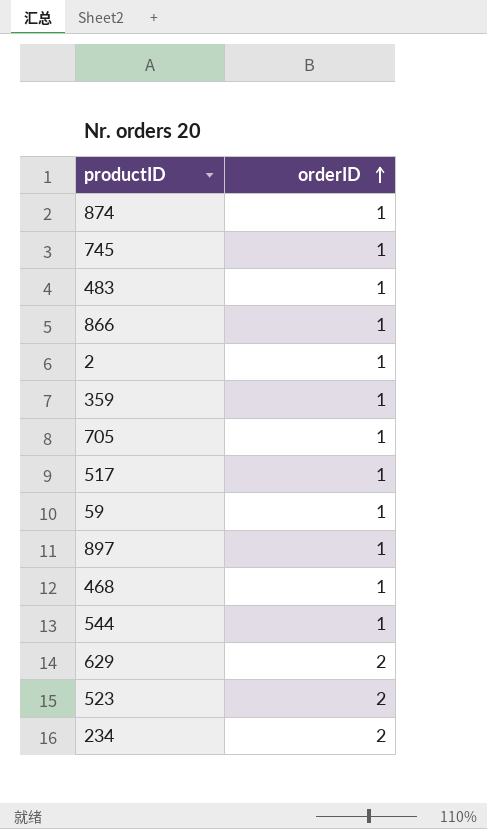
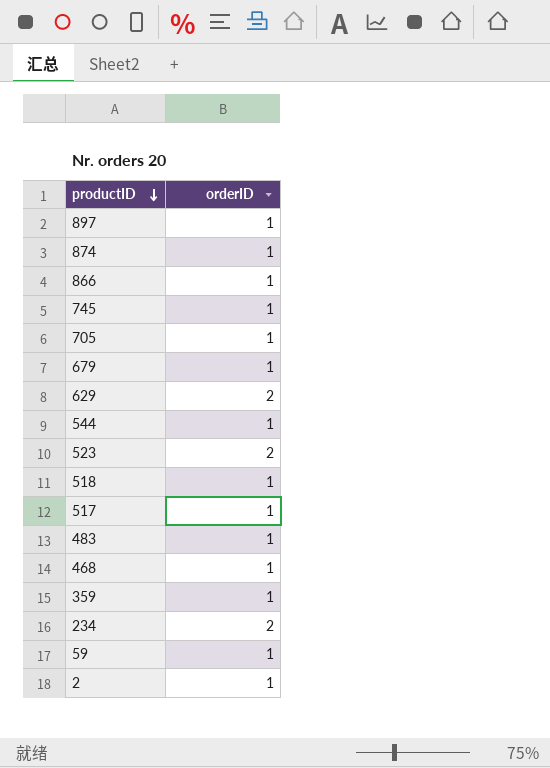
row order: orderID ascending -> productID descending
row 679: none -> 1
row 518: none -> 1

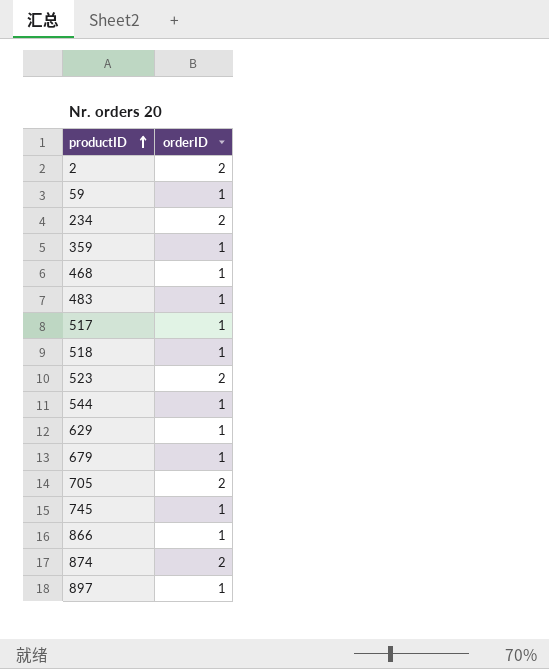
row order: productID descending -> productID ascending
2 | orderID: 1 -> 2
629 | orderID: 2 -> 1
705 | orderID: 1 -> 2
874 | orderID: 1 -> 2

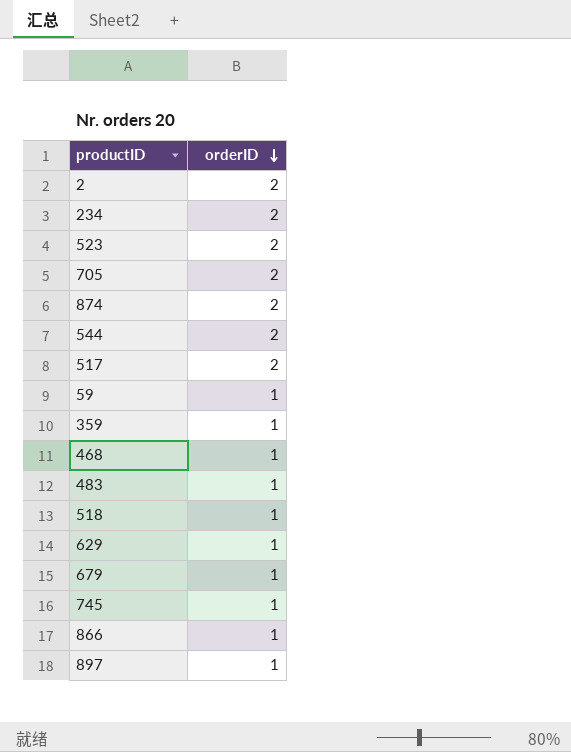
row order: productID ascending -> orderID descending
544 | orderID: 1 -> 2
517 | orderID: 1 -> 2

